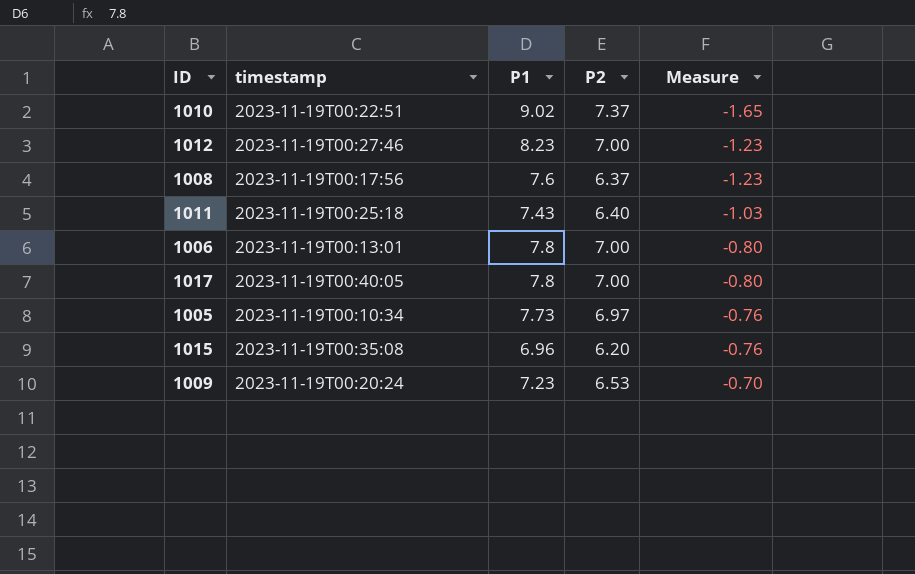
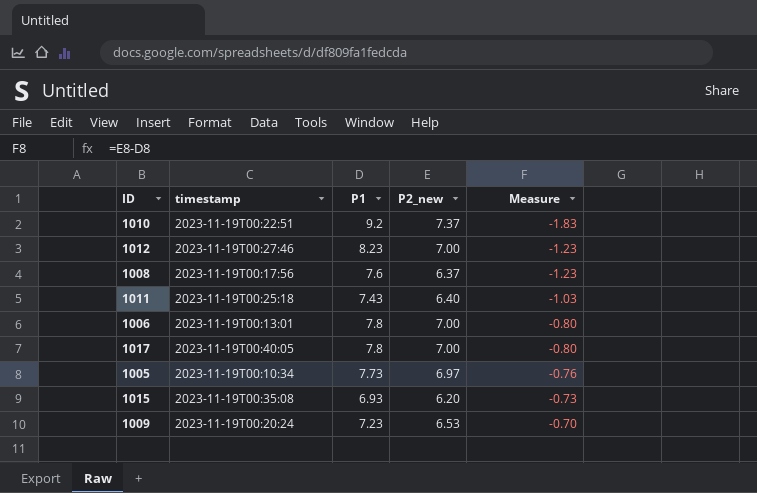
column name: P2 -> P2_new
1010 | P1: 9.02 -> 9.2
1010 | Measure: -1.65 -> -1.83
1015 | P1: 6.96 -> 6.93
1015 | Measure: -0.76 -> -0.73

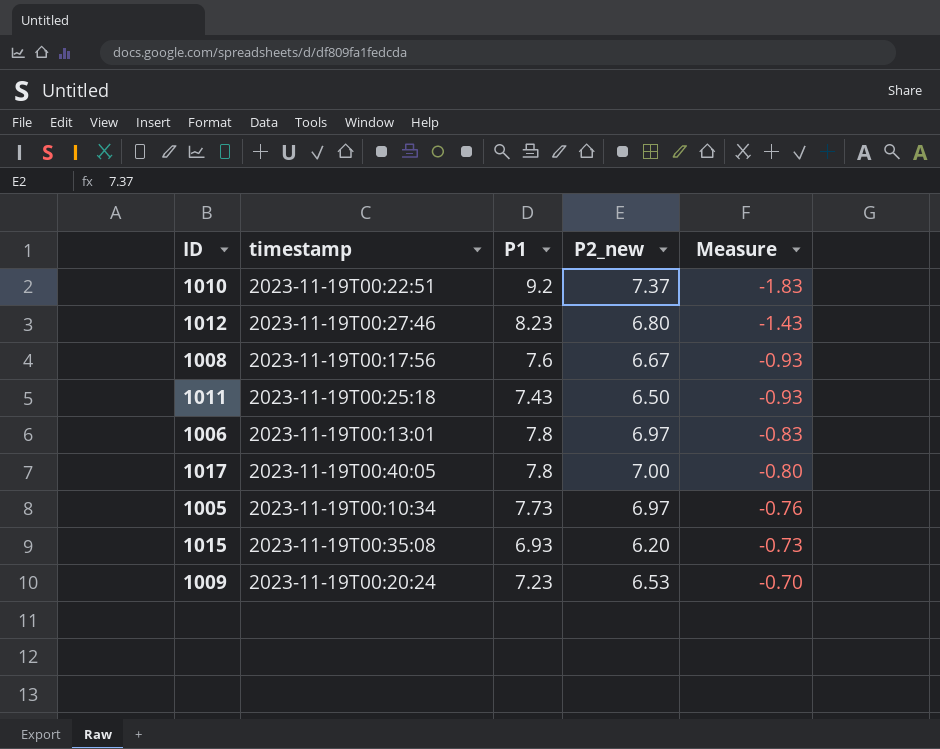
1012 | P2_new: 7.00 -> 6.80
1012 | Measure: -1.23 -> -1.43
1008 | P2_new: 6.37 -> 6.67
1008 | Measure: -1.23 -> -0.93
1011 | P2_new: 6.40 -> 6.50
1011 | Measure: -1.03 -> -0.93
1006 | P2_new: 7.00 -> 6.97
1006 | Measure: -0.80 -> -0.83

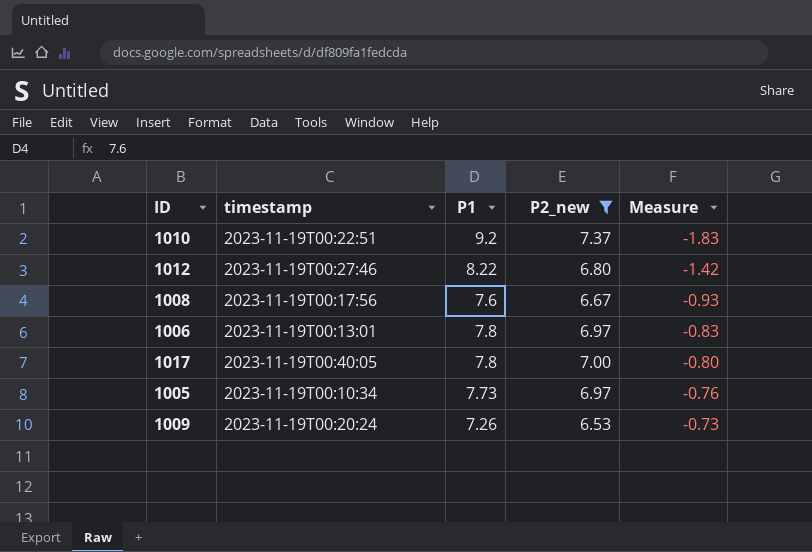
filter: none -> P2_new >= 6.53
1012 | P1: 8.23 -> 8.22
1012 | Measure: -1.43 -> -1.42
1009 | P1: 7.23 -> 7.26
1009 | Measure: -0.70 -> -0.73

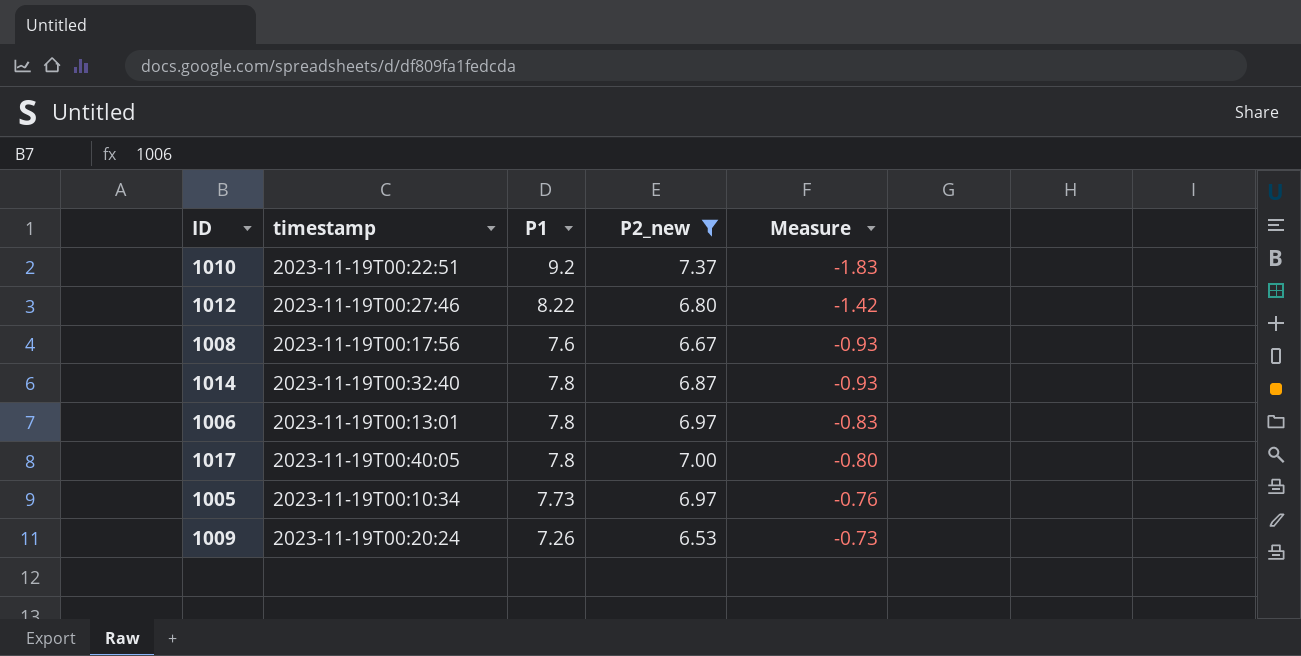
row 1014: none -> 2023-11-19T00:32:40 | 7.8 | 6.87 | -0.93

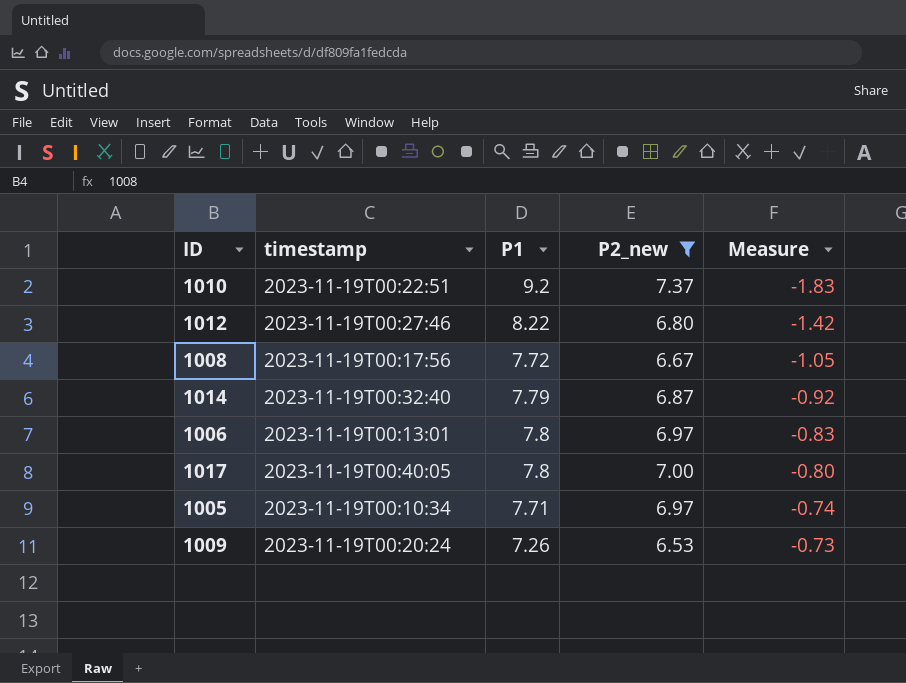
1008 | P1: 7.6 -> 7.72
1008 | Measure: -0.93 -> -1.05
1014 | P1: 7.8 -> 7.79
1014 | Measure: -0.93 -> -0.92
1005 | P1: 7.73 -> 7.71
1005 | Measure: -0.76 -> -0.74

